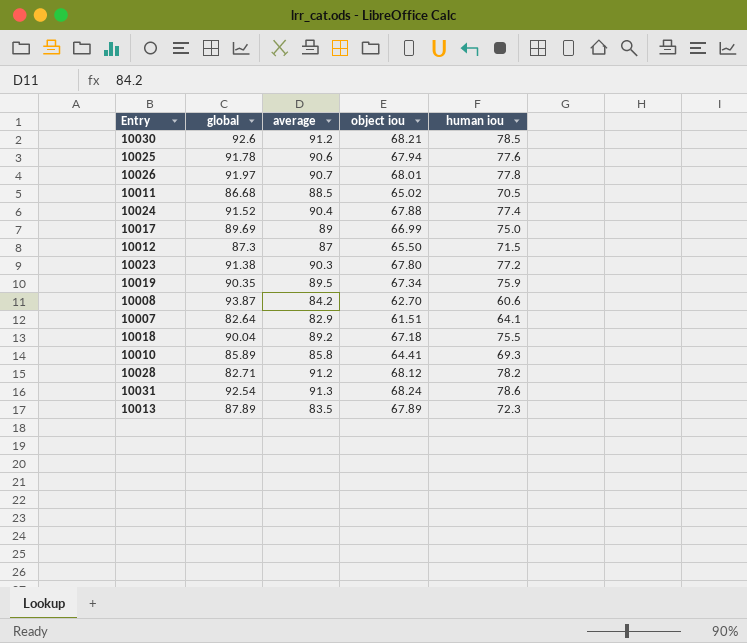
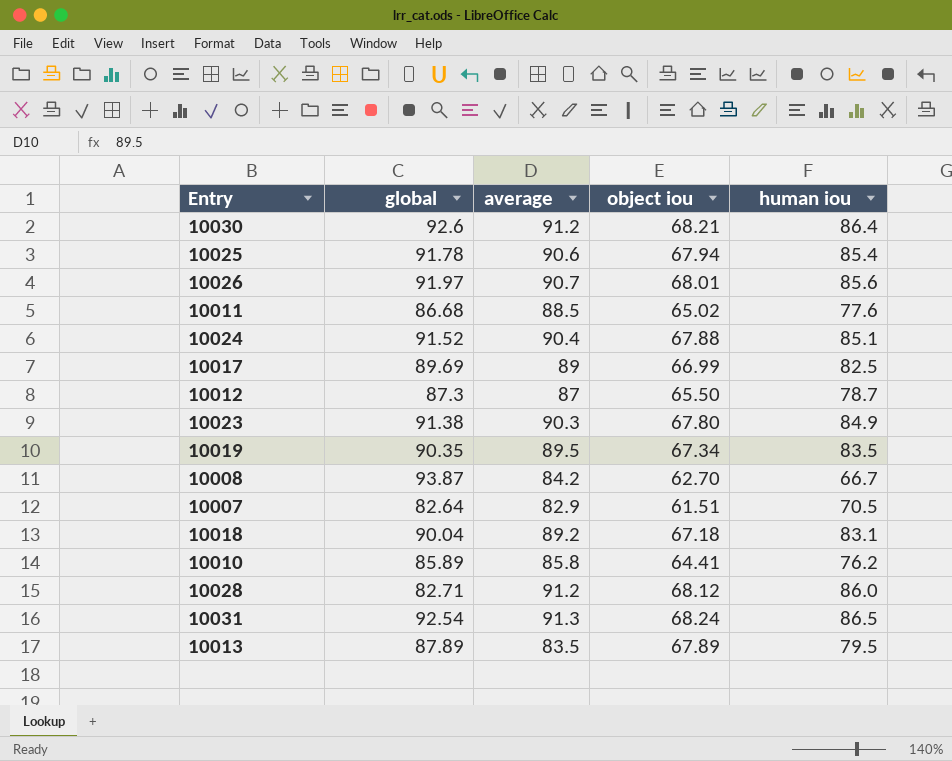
10030 | human iou: 78.5 -> 86.4
10025 | human iou: 77.6 -> 85.4
10026 | human iou: 77.8 -> 85.6
10011 | human iou: 70.5 -> 77.6
10024 | human iou: 77.4 -> 85.1
10017 | human iou: 75.0 -> 82.5
10012 | human iou: 71.5 -> 78.7
10023 | human iou: 77.2 -> 84.9
10019 | human iou: 75.9 -> 83.5
10008 | human iou: 60.6 -> 66.7
10007 | human iou: 64.1 -> 70.5
10018 | human iou: 75.5 -> 83.1
10010 | human iou: 69.3 -> 76.2
10028 | human iou: 78.2 -> 86.0
10031 | human iou: 78.6 -> 86.5
10013 | human iou: 72.3 -> 79.5

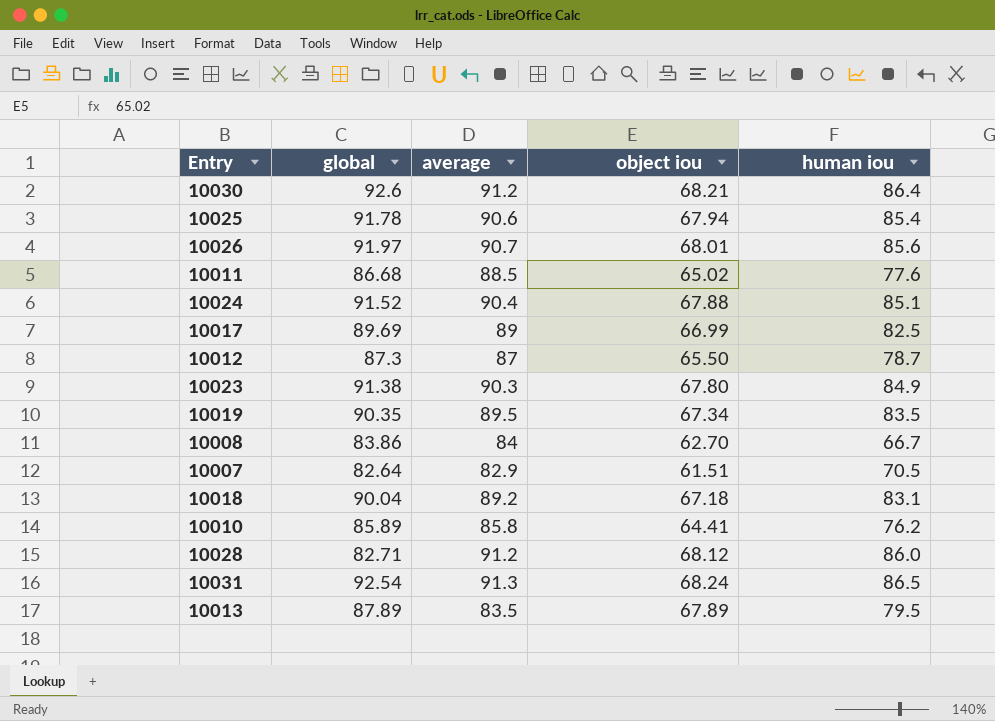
10008 | global: 93.87 -> 83.86
10008 | average: 84.2 -> 84

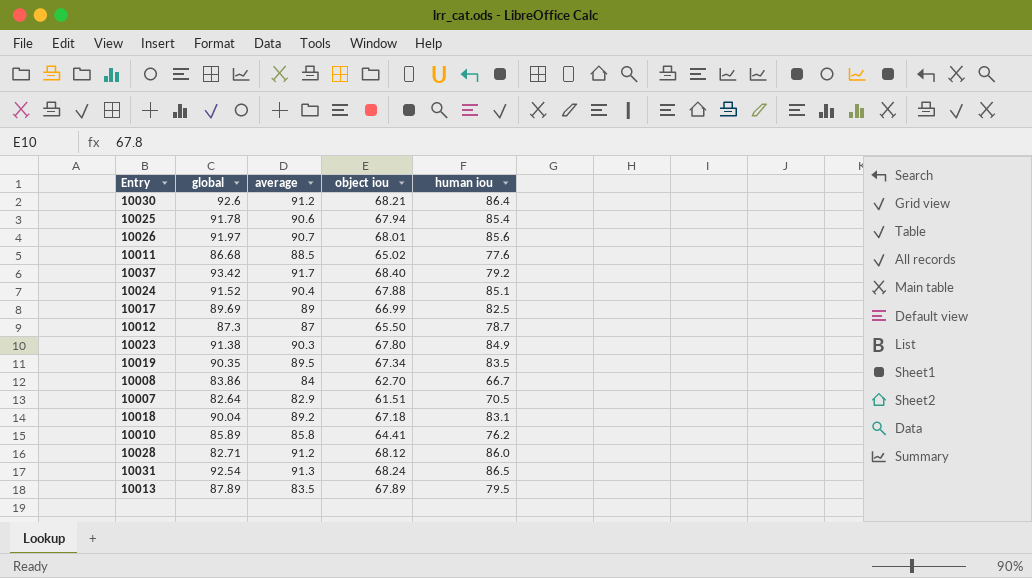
row 10037: none -> 93.42 | 91.7 | 68.40 | 79.2

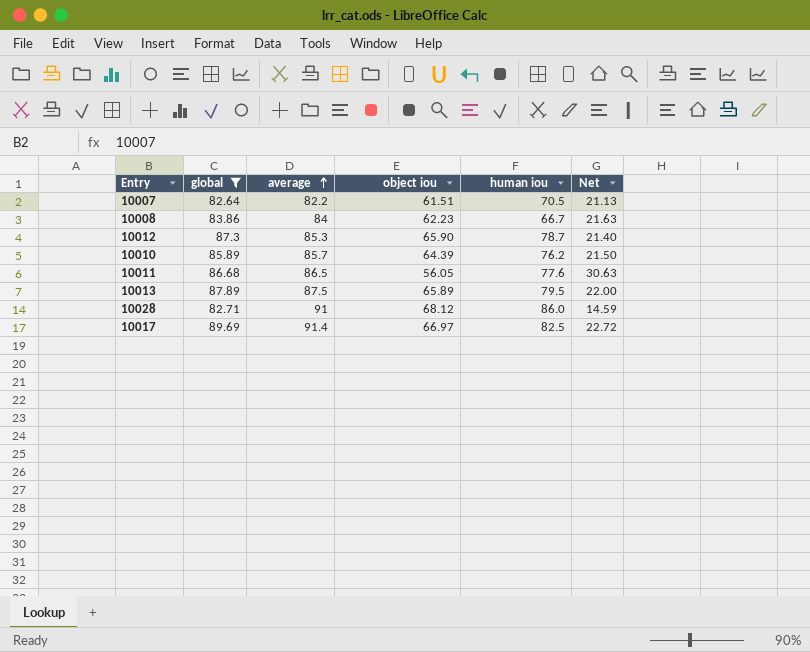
filter: none -> global <= 89.69
row order: none -> average ascending
column Net | formula: none -> [global] - [object iou]
10007 | average: 82.9 -> 82.2
10008 | object iou: 62.70 -> 62.23
10012 | average: 87 -> 85.3
10012 | object iou: 65.50 -> 65.90
10010 | average: 85.8 -> 85.7
10010 | object iou: 64.41 -> 64.39
10011 | average: 88.5 -> 86.5
10011 | object iou: 65.02 -> 56.05
10013 | average: 83.5 -> 87.5
10013 | object iou: 67.89 -> 65.89
10028 | average: 91.2 -> 91
10017 | average: 89 -> 91.4
10017 | object iou: 66.99 -> 66.97

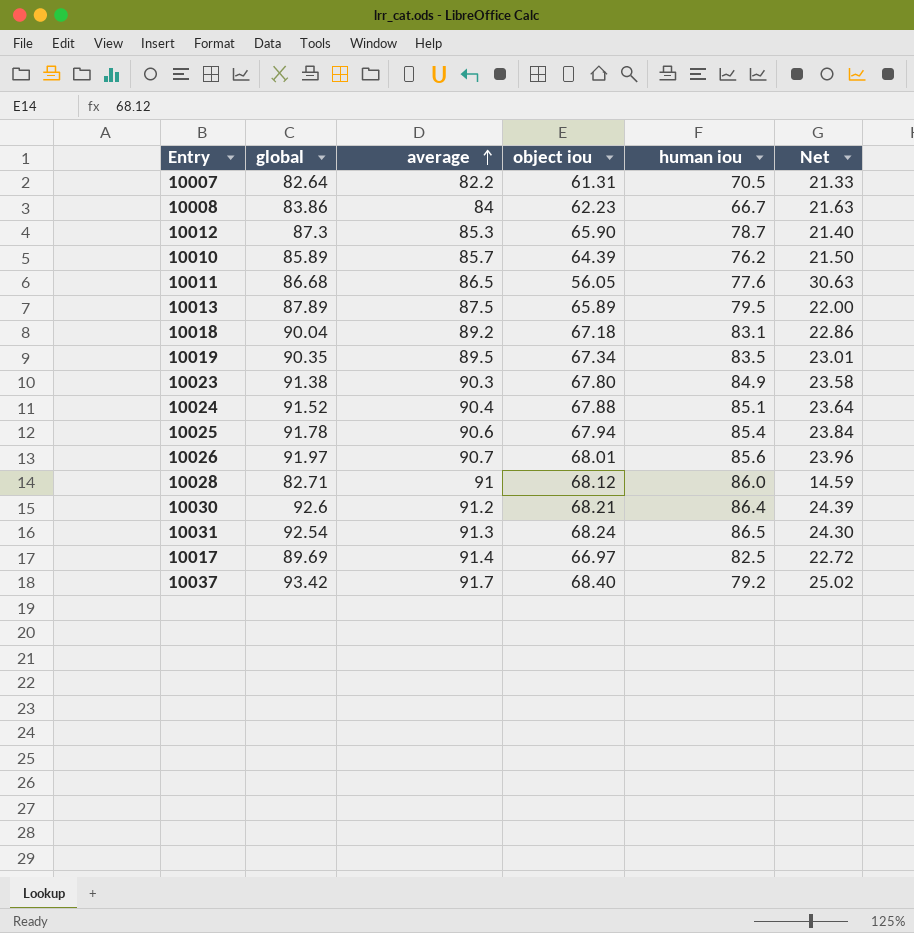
filter: global <= 89.69 -> none
10007 | object iou: 61.51 -> 61.31
10007 | Net: 21.13 -> 21.33

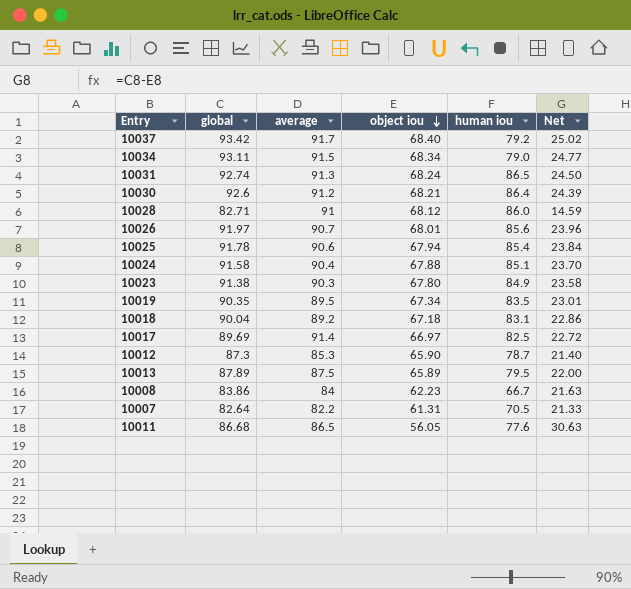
row order: average ascending -> object iou descending
row 10010: 85.89 | 85.7 | 64.39 | 76.2 | 21.50 -> none
row 10034: none -> 93.11 | 91.5 | 68.34 | 79.0 | 24.77
10031 | global: 92.54 -> 92.74
10031 | Net: 24.30 -> 24.50
10024 | global: 91.52 -> 91.58
10024 | Net: 23.64 -> 23.70

